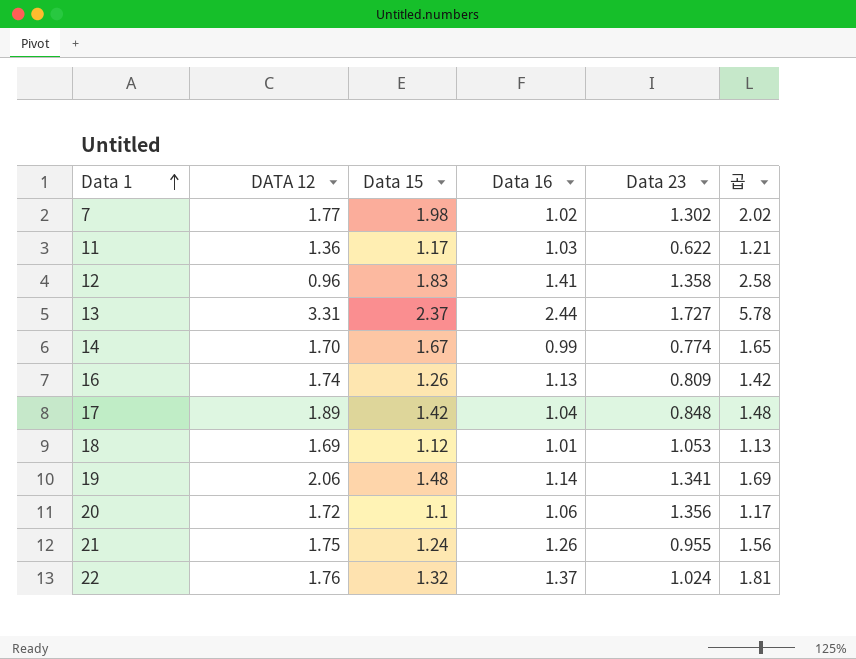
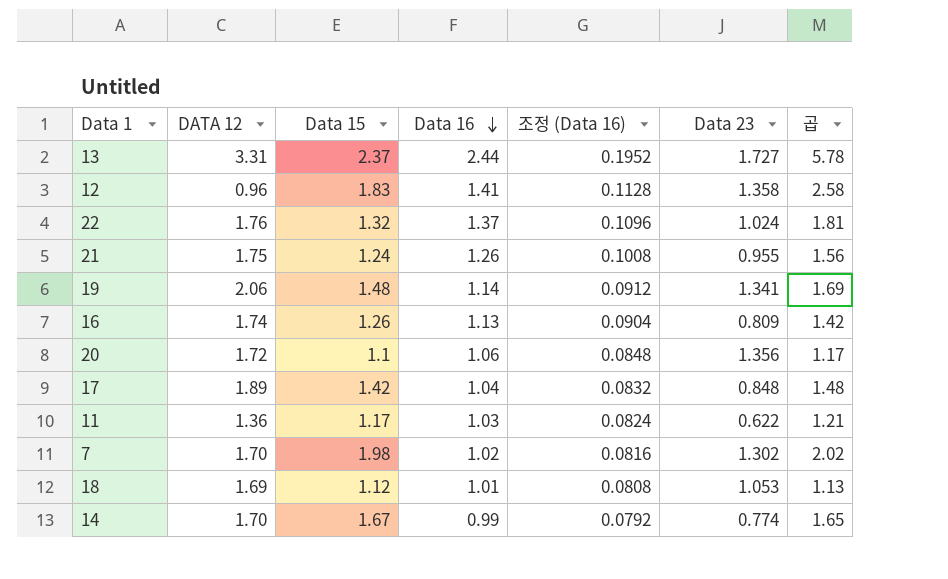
row order: Data 1 ascending -> Data 16 descending
column 조정 (Data 16) | formula: none -> [Data 16] * 0.08
7 | DATA 12: 1.77 -> 1.70

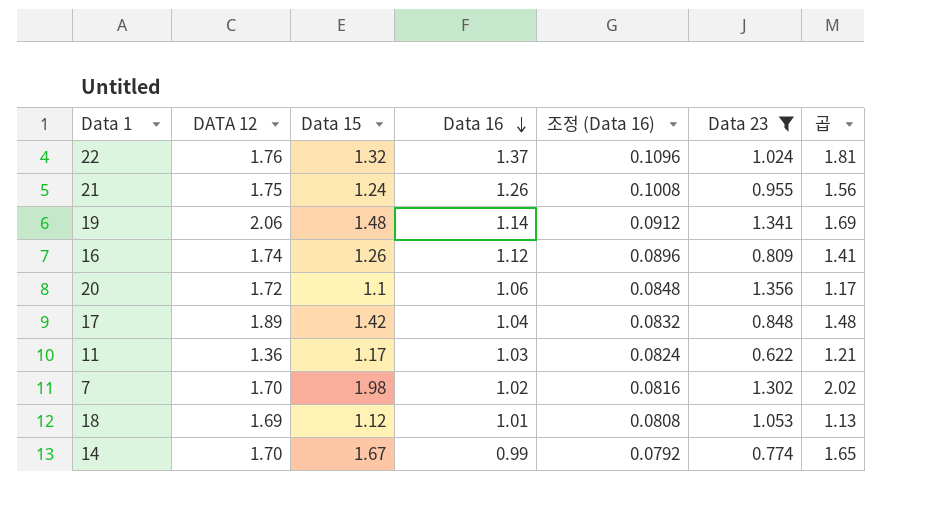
filter: none -> Data 23 <= 1.356
16 | Data 16: 1.13 -> 1.12
16 | 조정 (Data 16): 0.0904 -> 0.0896
16 | 곱: 1.42 -> 1.41

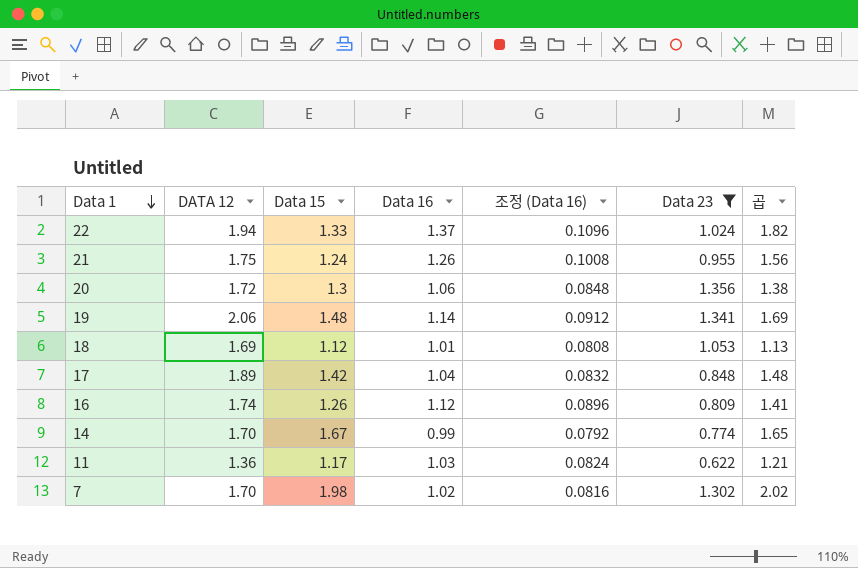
row order: Data 16 descending -> Data 1 descending
22 | DATA 12: 1.76 -> 1.94
22 | Data 15: 1.32 -> 1.33
22 | 곱: 1.81 -> 1.82
20 | Data 15: 1.1 -> 1.3
20 | 곱: 1.17 -> 1.38

